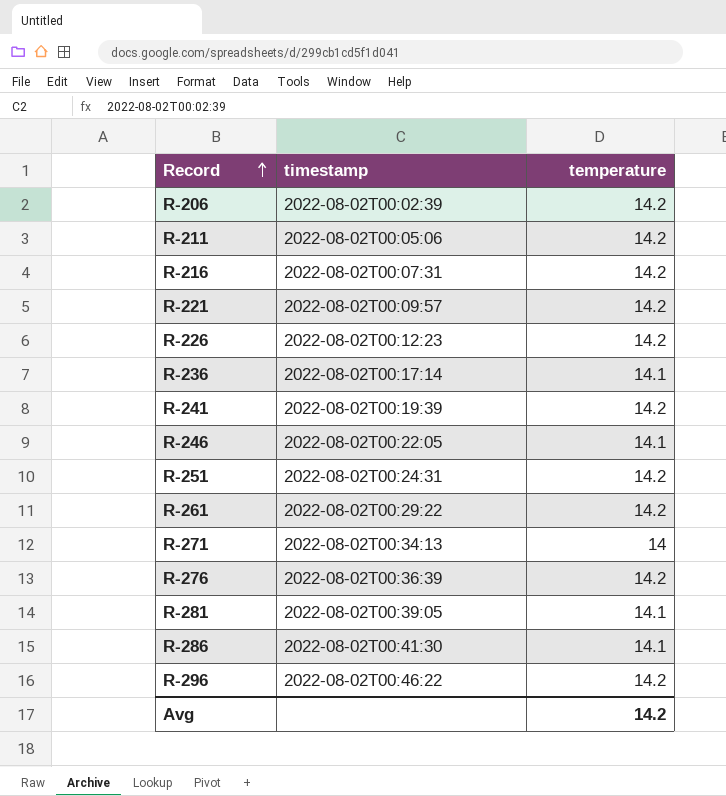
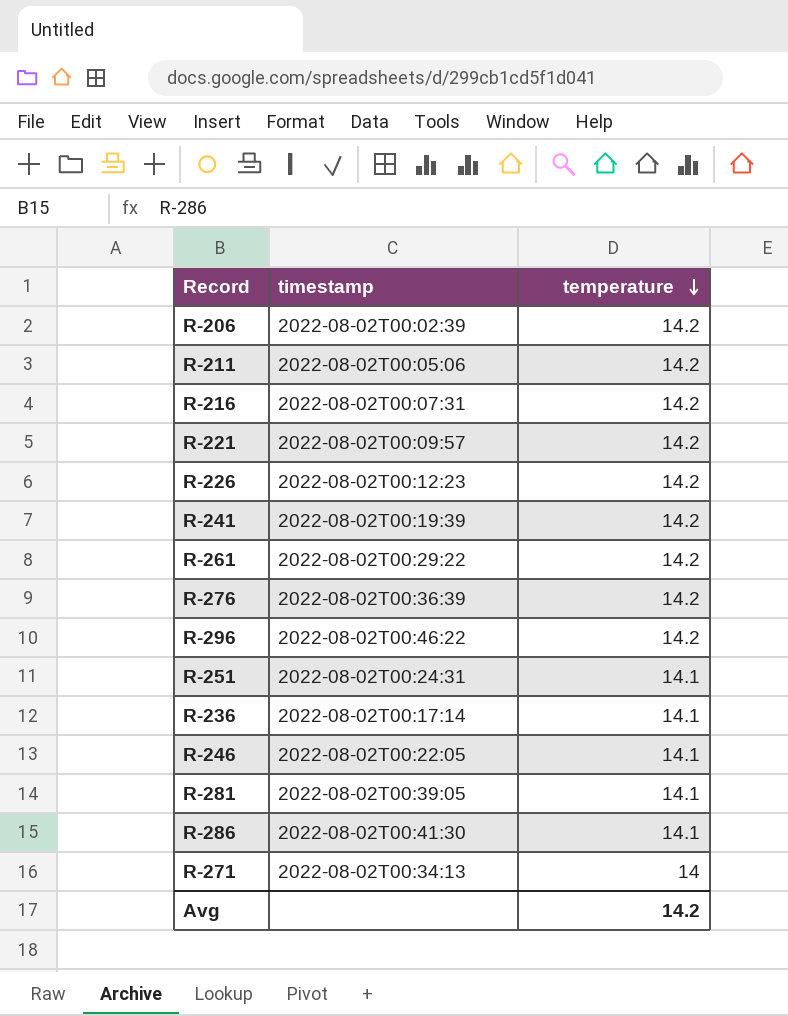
row order: Record ascending -> temperature descending
R-251 | temperature: 14.2 -> 14.1

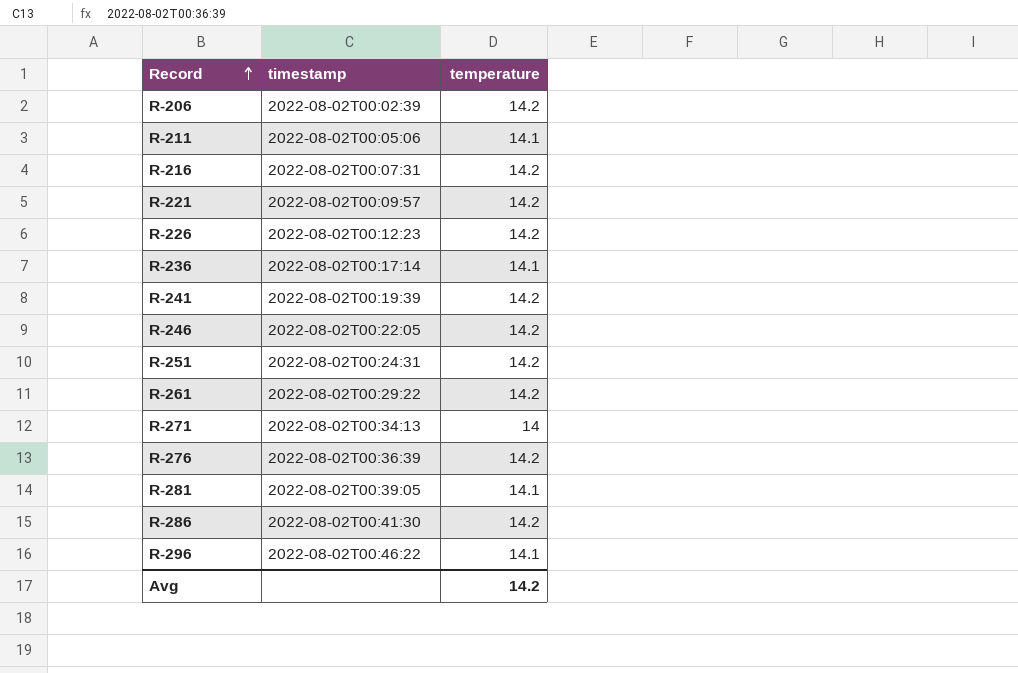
row order: temperature descending -> Record ascending
R-211 | temperature: 14.2 -> 14.1
R-246 | temperature: 14.1 -> 14.2
R-251 | temperature: 14.1 -> 14.2
R-286 | temperature: 14.1 -> 14.2
R-296 | temperature: 14.2 -> 14.1

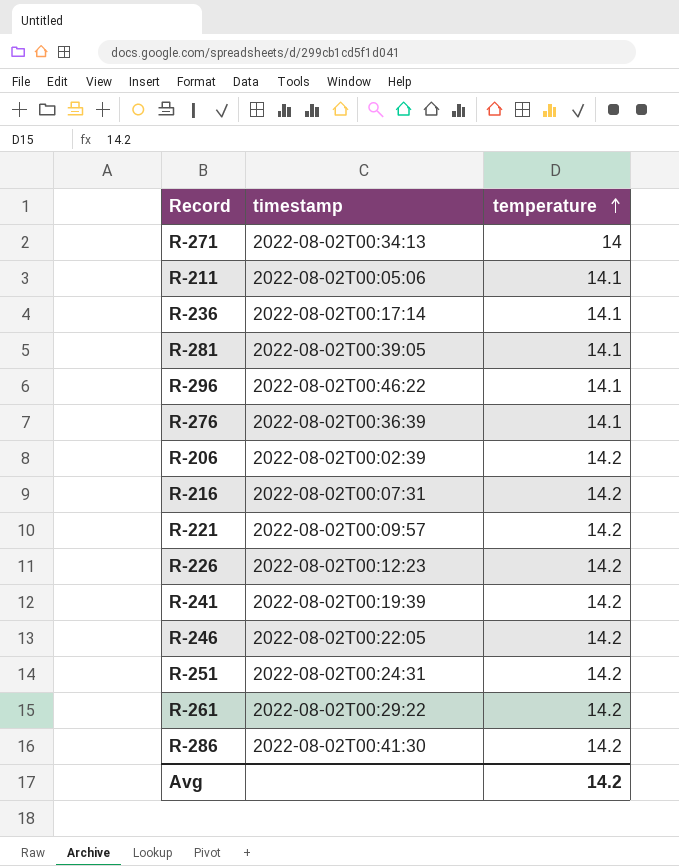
row order: Record ascending -> temperature ascending
R-276 | temperature: 14.2 -> 14.1

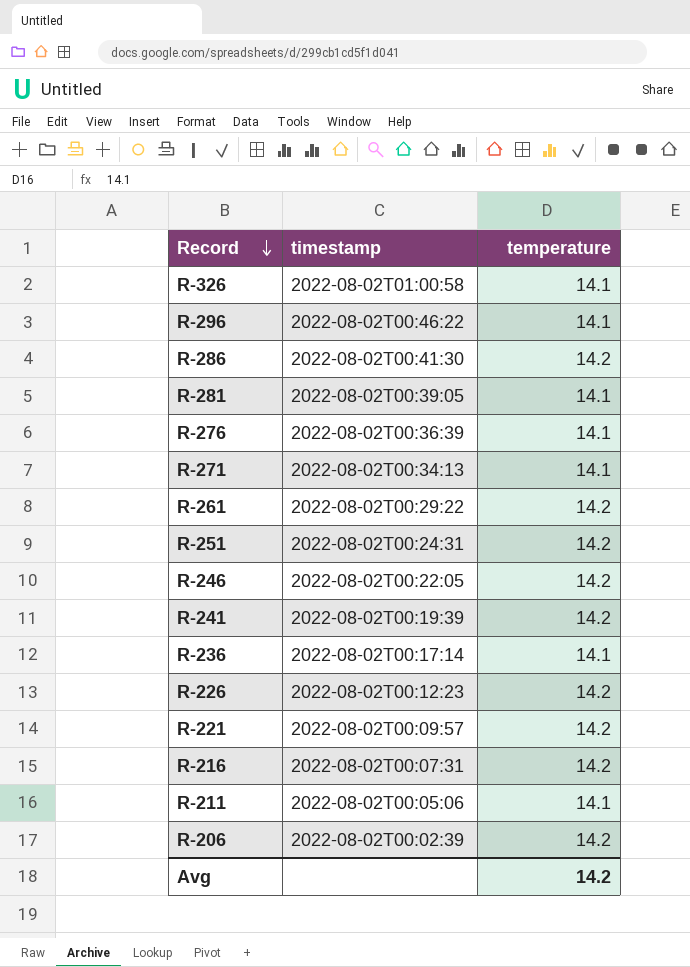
row order: temperature ascending -> Record descending
row R-326: none -> 2022-08-02T01:00:58 | 14.1
R-271 | temperature: 14 -> 14.1

